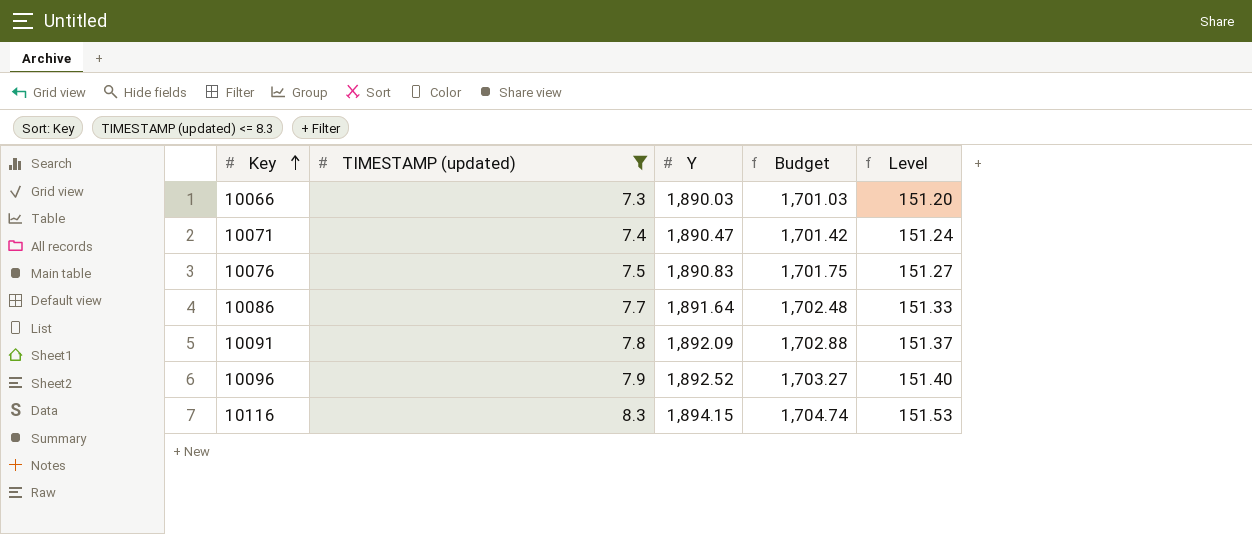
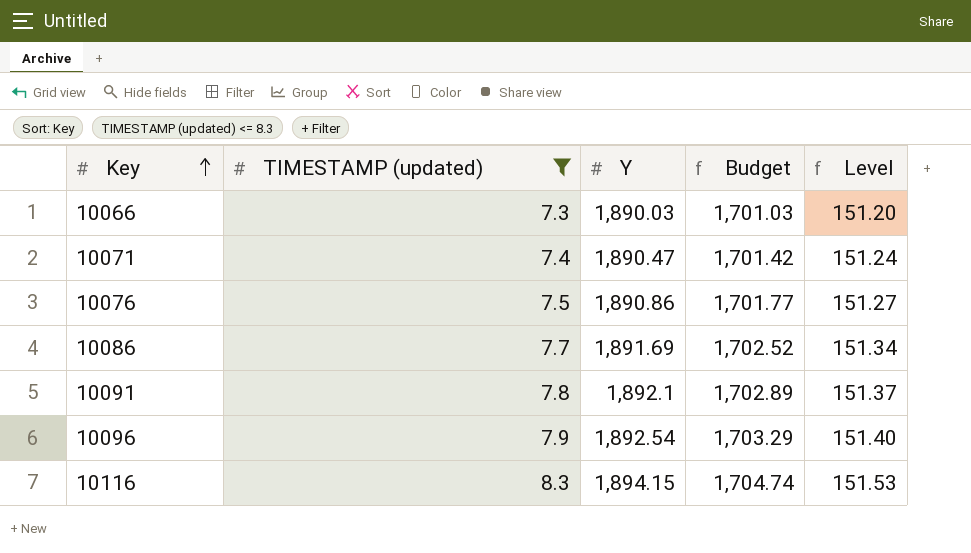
10076 | Y: 1,890.83 -> 1,890.86
10076 | Budget: 1,701.75 -> 1,701.77
10086 | Y: 1,891.64 -> 1,891.69
10086 | Budget: 1,702.48 -> 1,702.52
10086 | Level: 151.33 -> 151.34
10091 | Y: 1,892.09 -> 1,892.1
10091 | Budget: 1,702.88 -> 1,702.89
10096 | Y: 1,892.52 -> 1,892.54
10096 | Budget: 1,703.27 -> 1,703.29

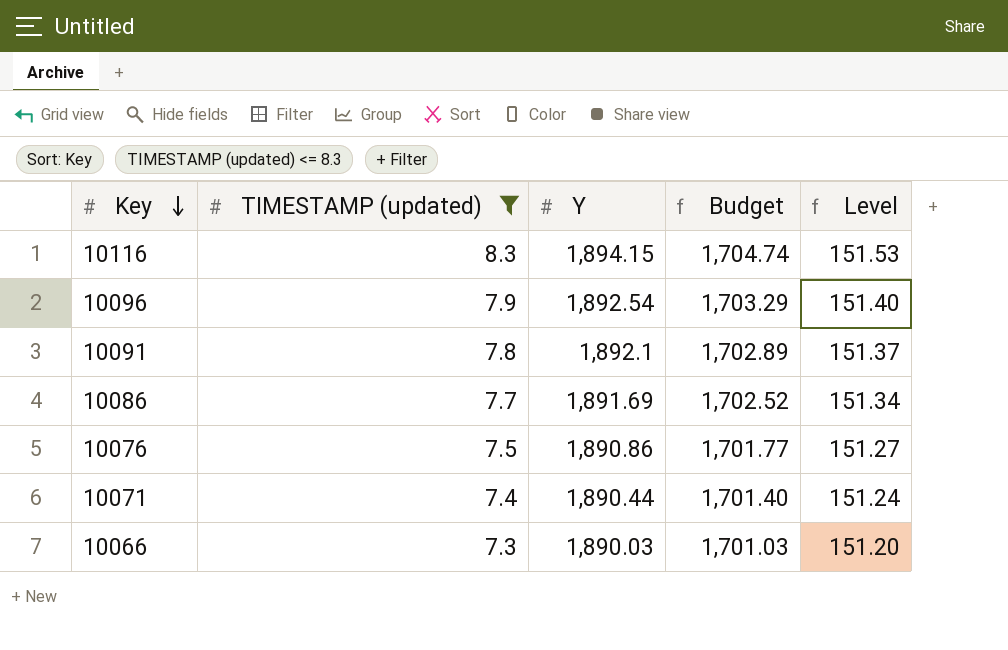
row order: Key ascending -> Key descending
10071 | Y: 1,890.47 -> 1,890.44
10071 | Budget: 1,701.42 -> 1,701.40

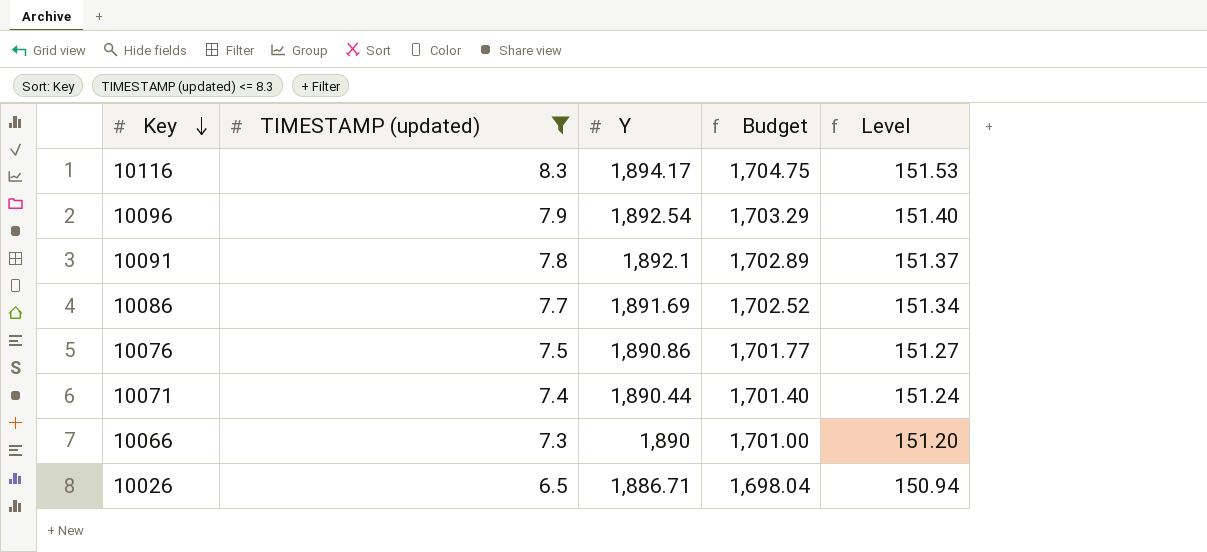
10116 | Y: 1,894.15 -> 1,894.17
10116 | Budget: 1,704.74 -> 1,704.75
10066 | Y: 1,890.03 -> 1,890
10066 | Budget: 1,701.03 -> 1,701.00
row 10026: none -> 6.5 | 1,886.71 | 1,698.04 | 150.94

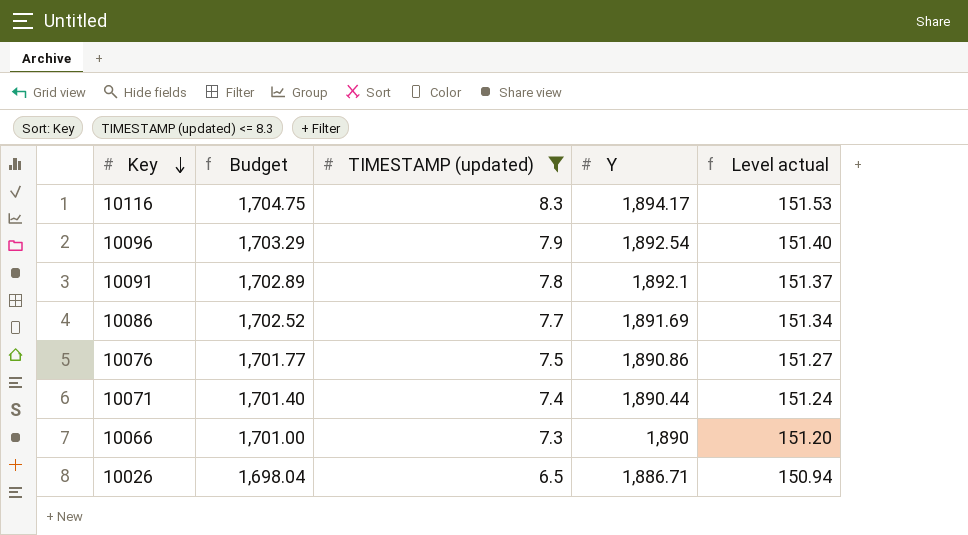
column Budget | position: 4 -> 2
column name: Level -> Level actual

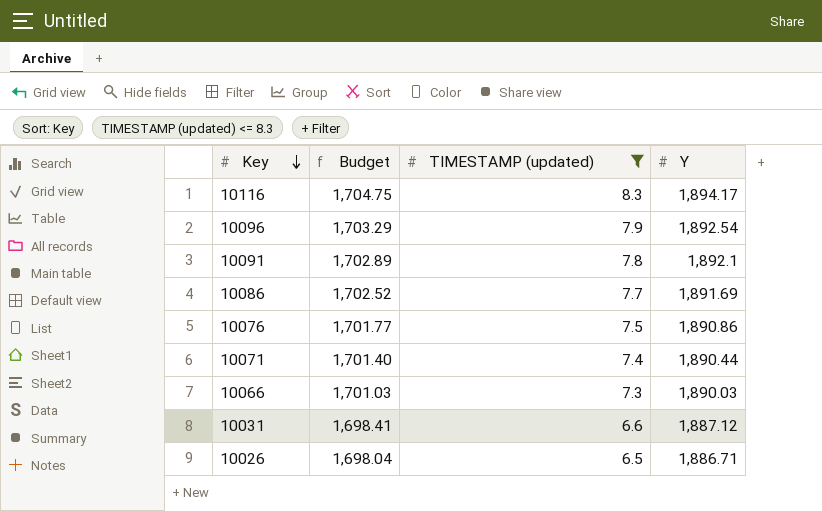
column Level actual | formula: [Y] * 0.08 -> none
10066 | Budget: 1,701.00 -> 1,701.03
10066 | Y: 1,890 -> 1,890.03
row 10031: none -> 1,698.41 | 6.6 | 1,887.12

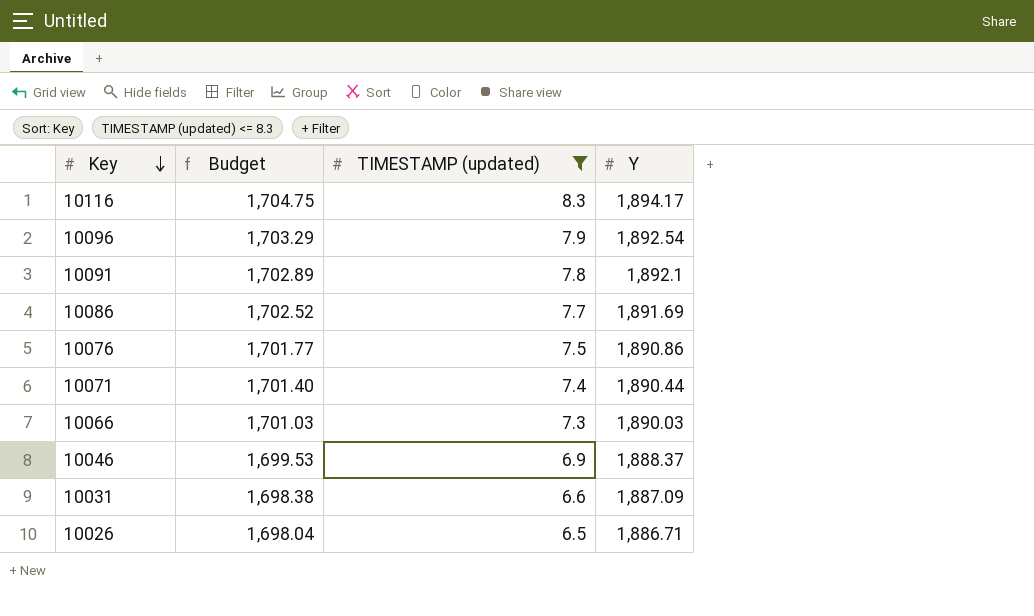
row 10046: none -> 1,699.53 | 6.9 | 1,888.37
10031 | Budget: 1,698.41 -> 1,698.38
10031 | Y: 1,887.12 -> 1,887.09

